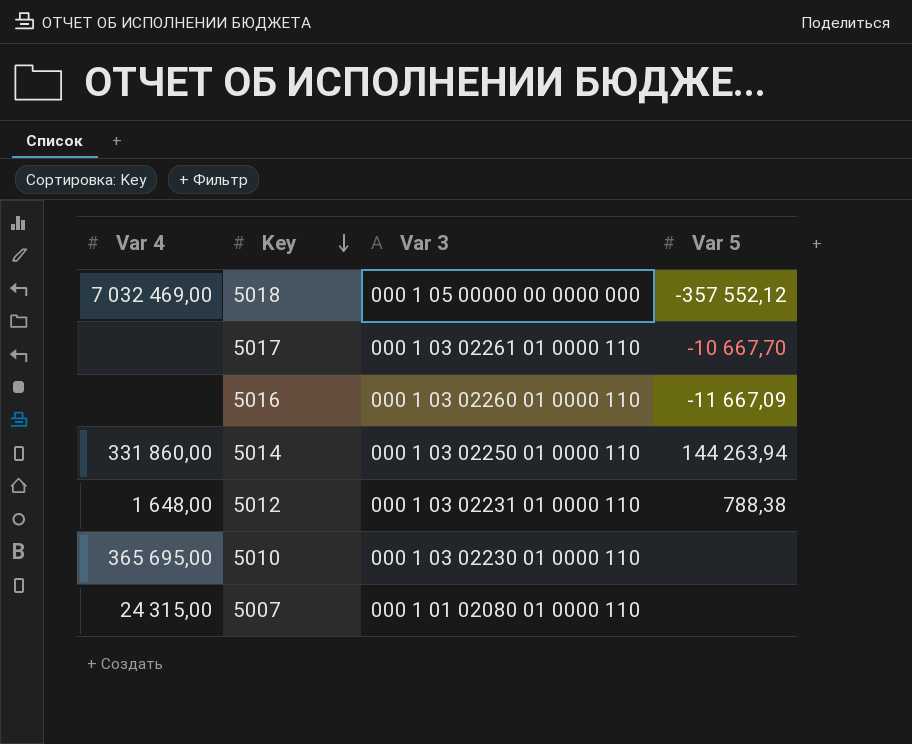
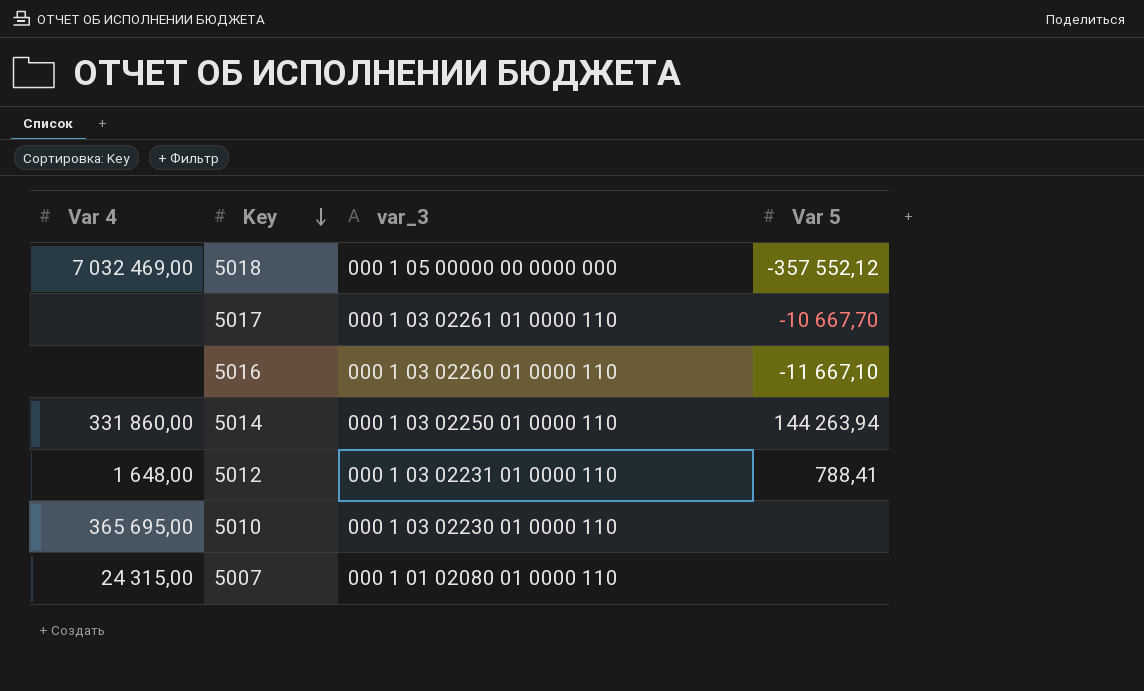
column name: Var 3 -> var_3
5016 | Var 5: -11 667,09 -> -11 667,10
5012 | Var 5: 788,38 -> 788,41

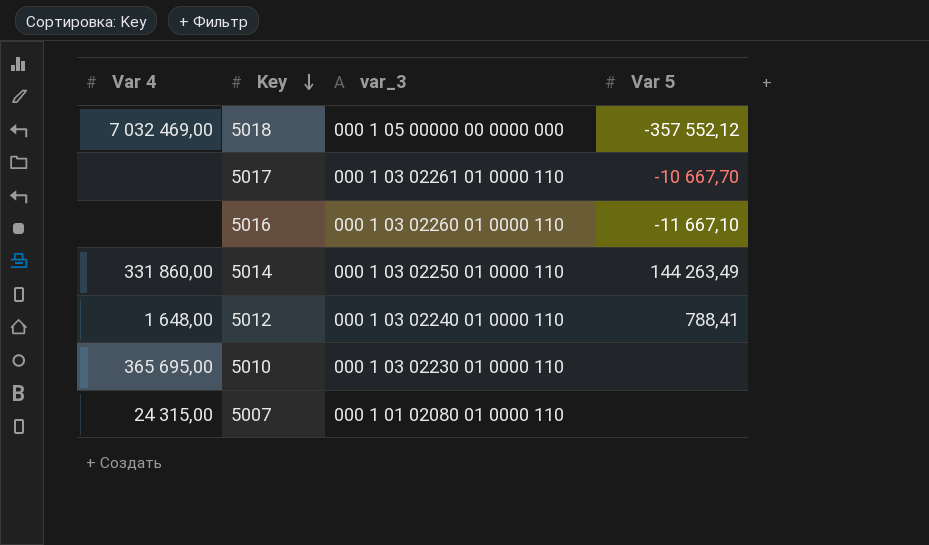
5014 | Var 5: 144 263,94 -> 144 263,49
5012 | var_3: 000 1 03 02231 01 0000 110 -> 000 1 03 02240 01 0000 110

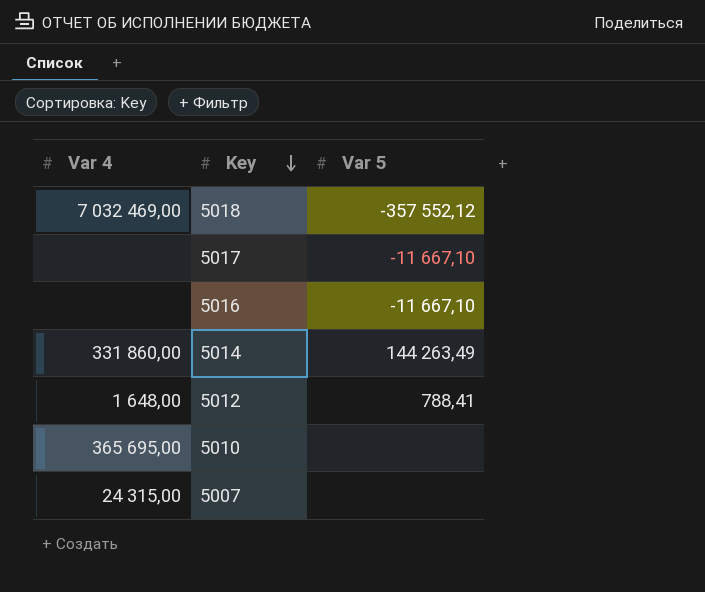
column var_3 | position: 3 -> none
5017 | Var 5: -10 667,70 -> -11 667,10

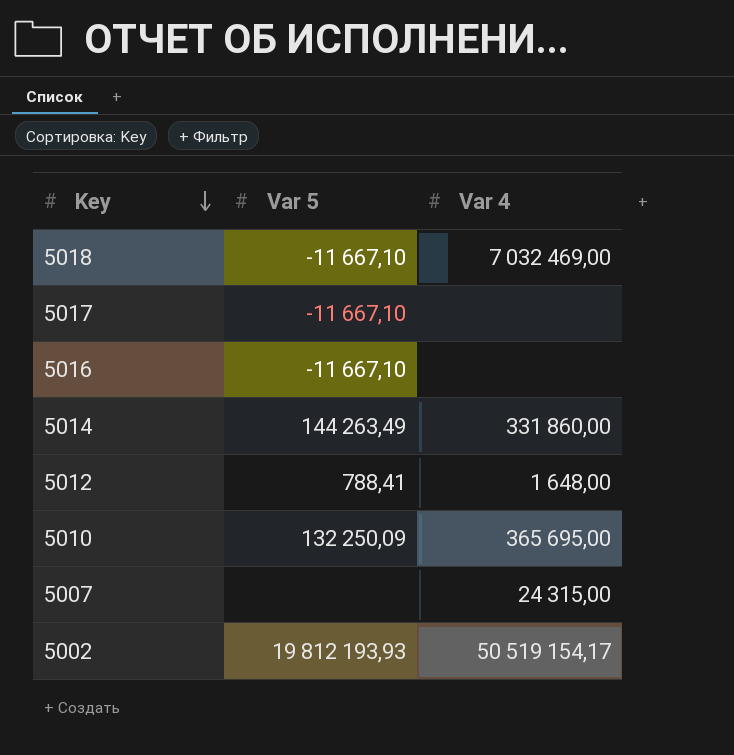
column Var 4 | position: 1 -> 3
5018 | Var 5: -357 552,12 -> -11 667,10
5010 | Var 5: none -> 132 250,09
row 5002: none -> 19 812 193,93 | 50 519 154,17

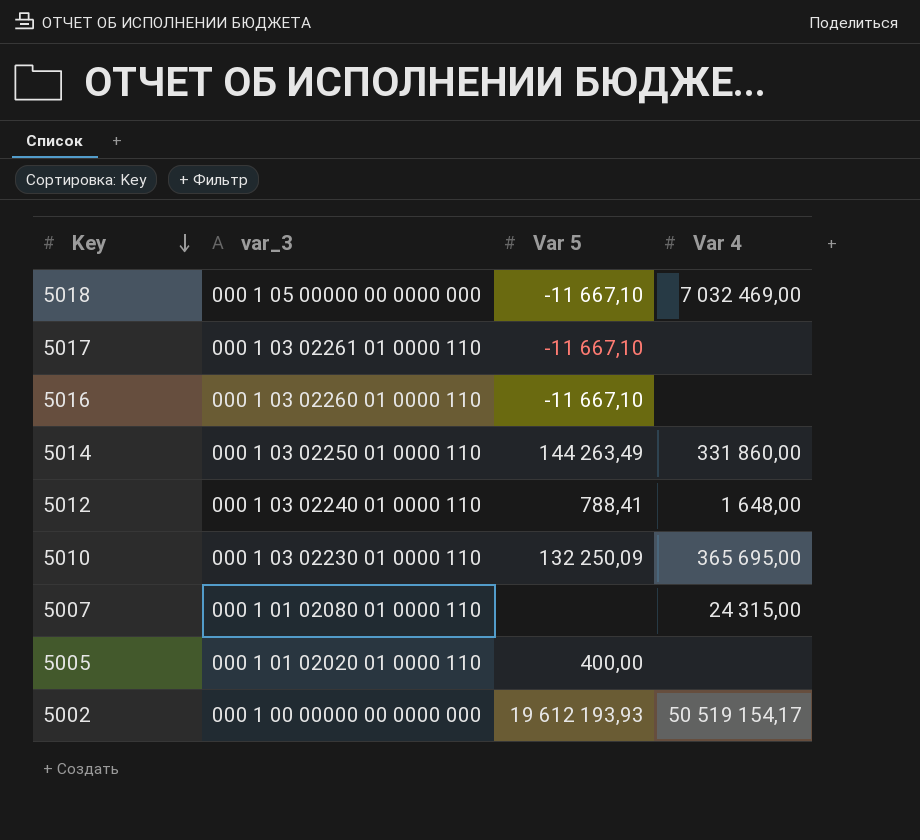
column var_3 | position: none -> 2
row 5005: none -> 000 1 01 02020 01 0000 110 | 400,00 | none
5002 | Var 5: 19 812 193,93 -> 19 612 193,93

